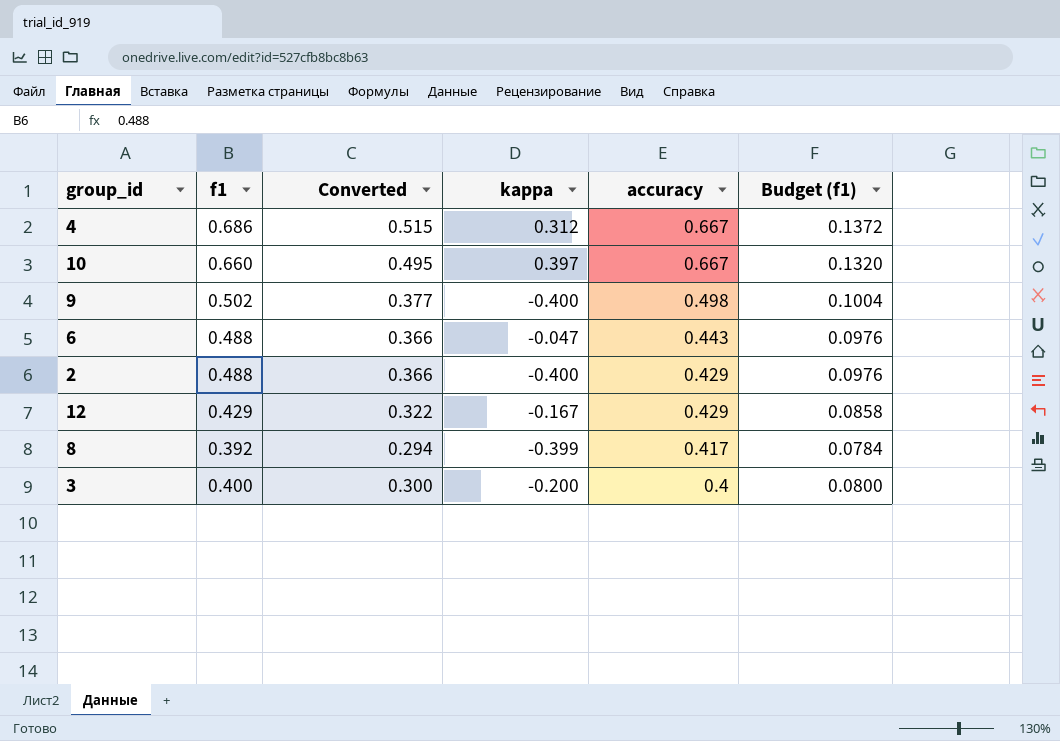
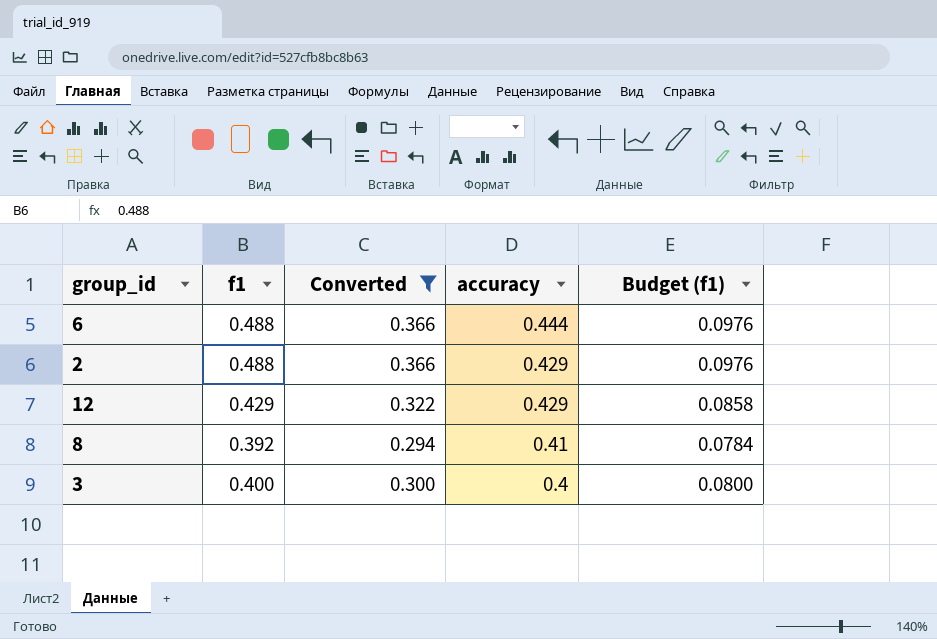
filter: none -> Converted <= 0.366
column kappa | position: 4 -> none
6 | accuracy: 0.443 -> 0.444
8 | accuracy: 0.417 -> 0.41

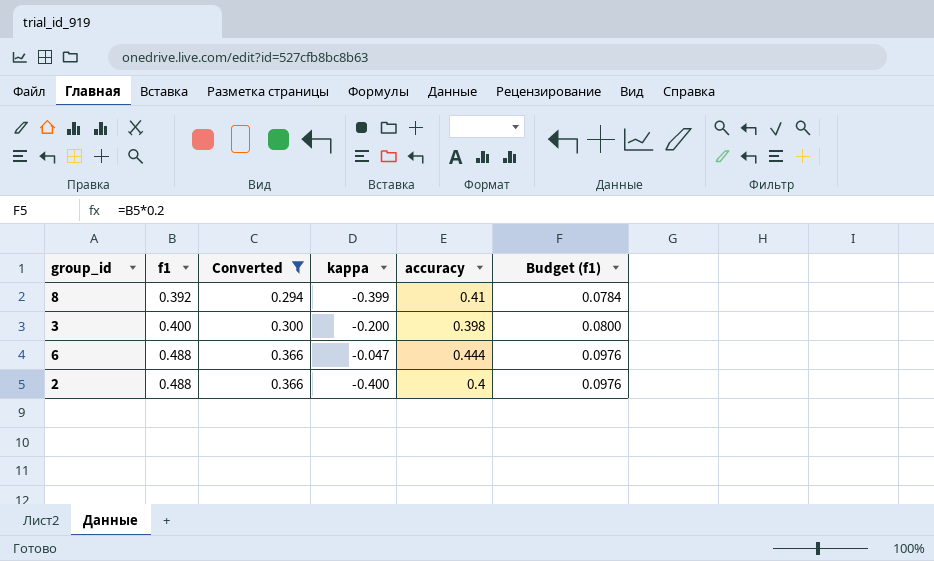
row order: accuracy descending -> f1 ascending
column kappa | position: none -> 4
row 12: 0.429 | 0.322 | 0.429 | 0.0858 -> none
3 | accuracy: 0.4 -> 0.398
2 | accuracy: 0.429 -> 0.4

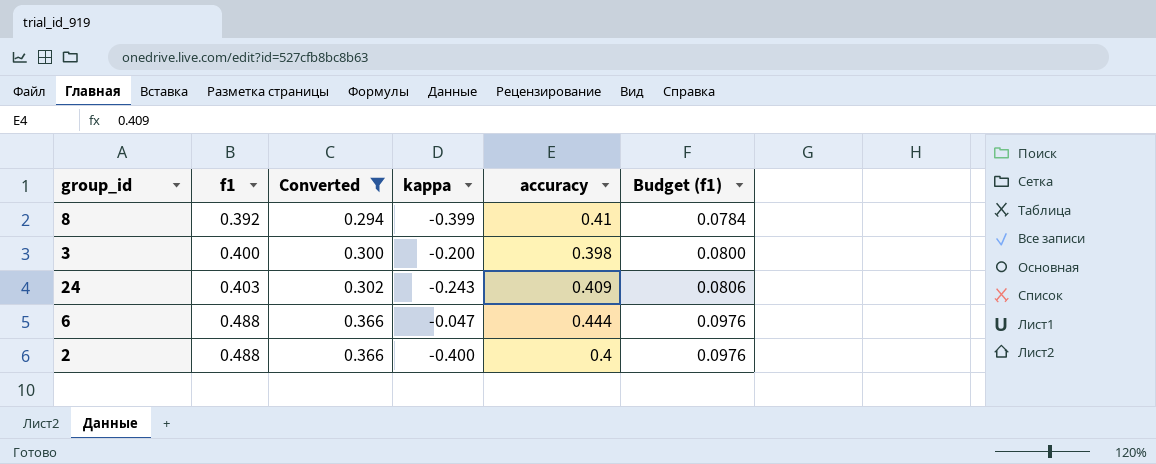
row 24: none -> 0.403 | 0.302 | -0.243 | 0.409 | 0.0806

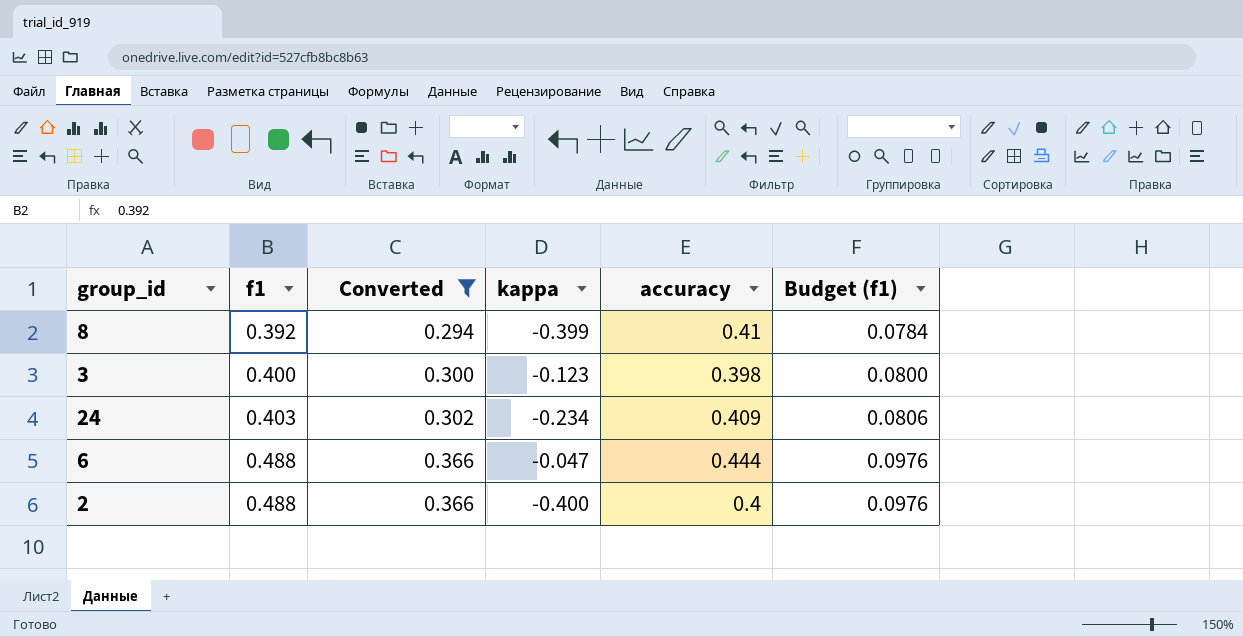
3 | kappa: -0.200 -> -0.123
24 | kappa: -0.243 -> -0.234

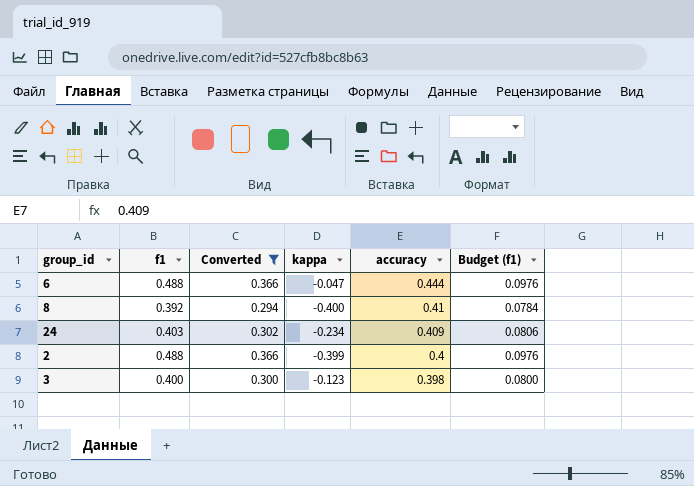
row order: f1 ascending -> accuracy descending
8 | kappa: -0.399 -> -0.400
2 | kappa: -0.400 -> -0.399

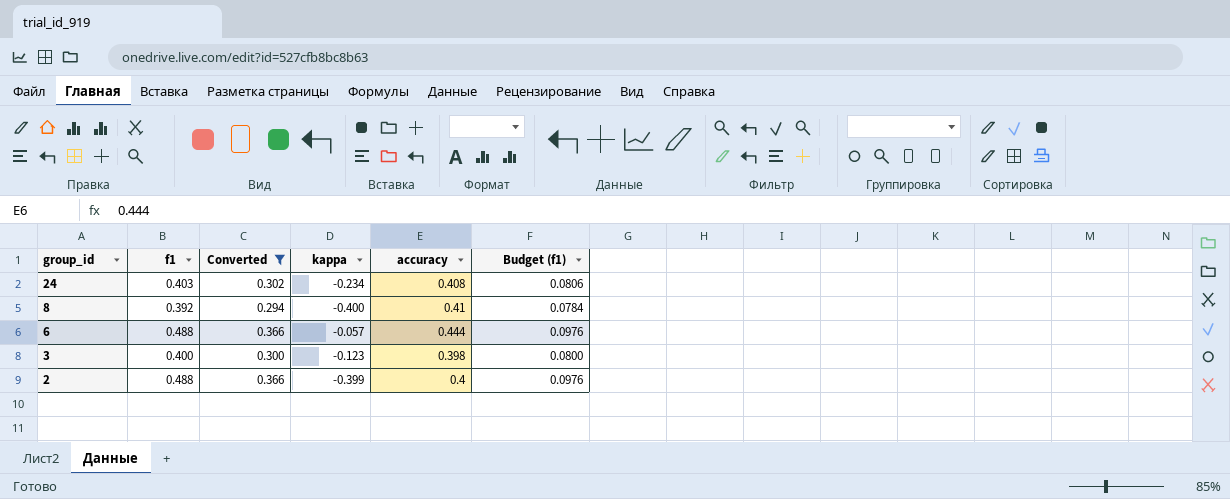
row order: accuracy descending -> group_id descending
24 | accuracy: 0.409 -> 0.408
6 | kappa: -0.047 -> -0.057

